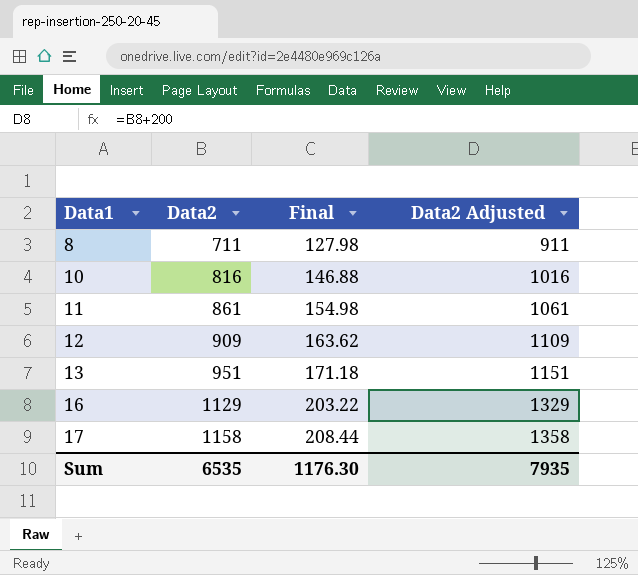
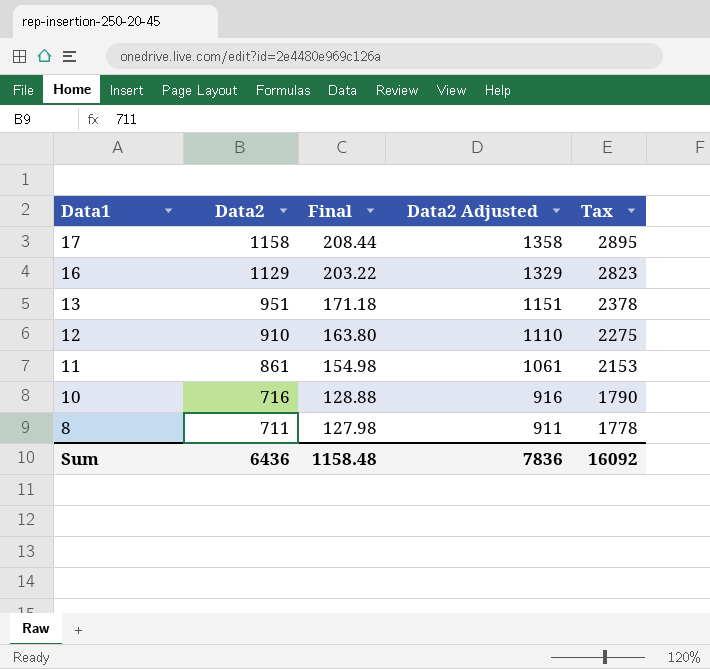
row order: Data1 ascending -> Data1 descending
column Tax | formula: none -> [Data2] * 2.5
12 | Data2: 909 -> 910
12 | Final: 163.62 -> 163.80
12 | Data2 Adjusted: 1109 -> 1110
10 | Data2: 816 -> 716
10 | Final: 146.88 -> 128.88
10 | Data2 Adjusted: 1016 -> 916
Sum | Data2: 6535 -> 6436
Sum | Final: 1176.30 -> 1158.48
Sum | Data2 Adjusted: 7935 -> 7836

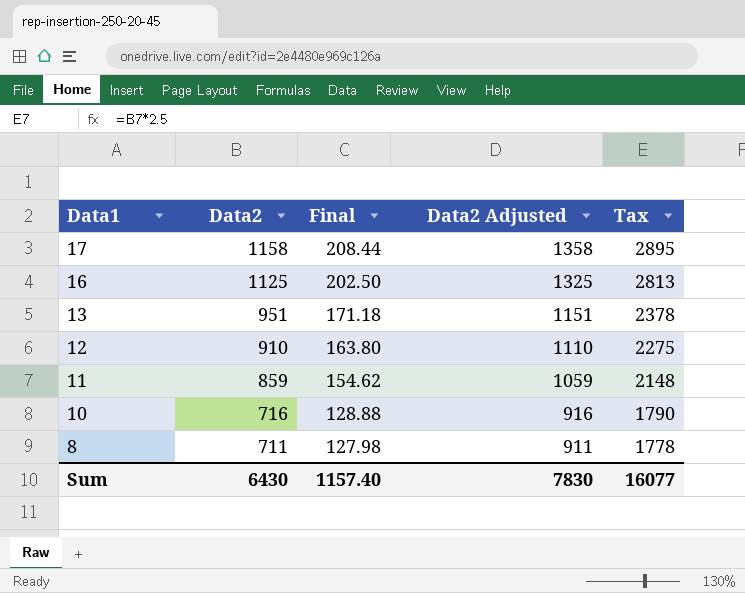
16 | Data2: 1129 -> 1125
16 | Final: 203.22 -> 202.50
16 | Data2 Adjusted: 1329 -> 1325
16 | Tax: 2823 -> 2813
11 | Data2: 861 -> 859
11 | Final: 154.98 -> 154.62
11 | Data2 Adjusted: 1061 -> 1059
11 | Tax: 2153 -> 2148
Sum | Data2: 6436 -> 6430
Sum | Final: 1158.48 -> 1157.40
Sum | Data2 Adjusted: 7836 -> 7830
Sum | Tax: 16092 -> 16077

